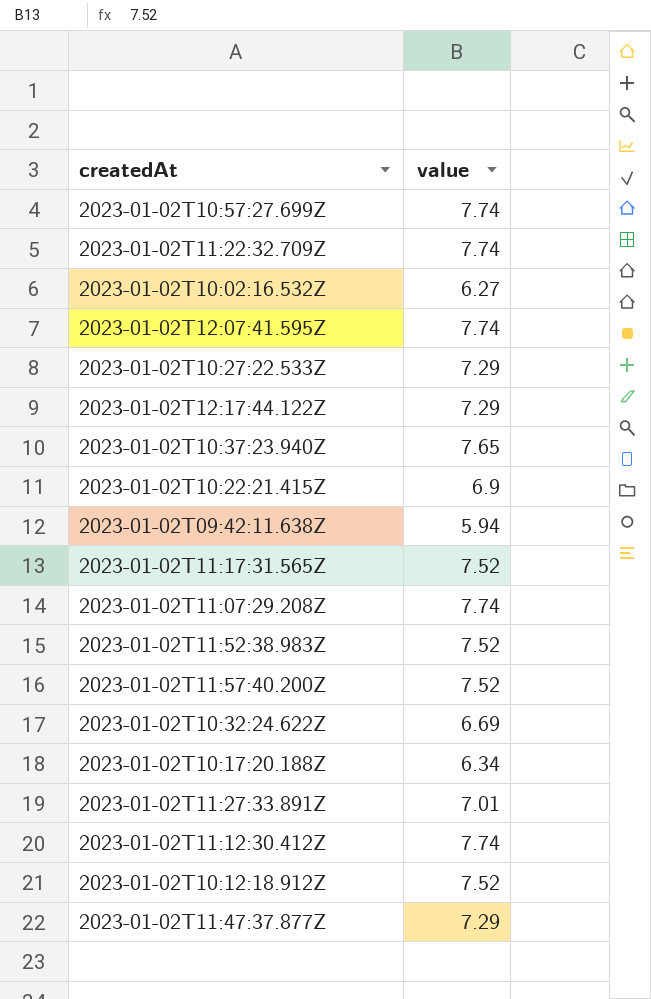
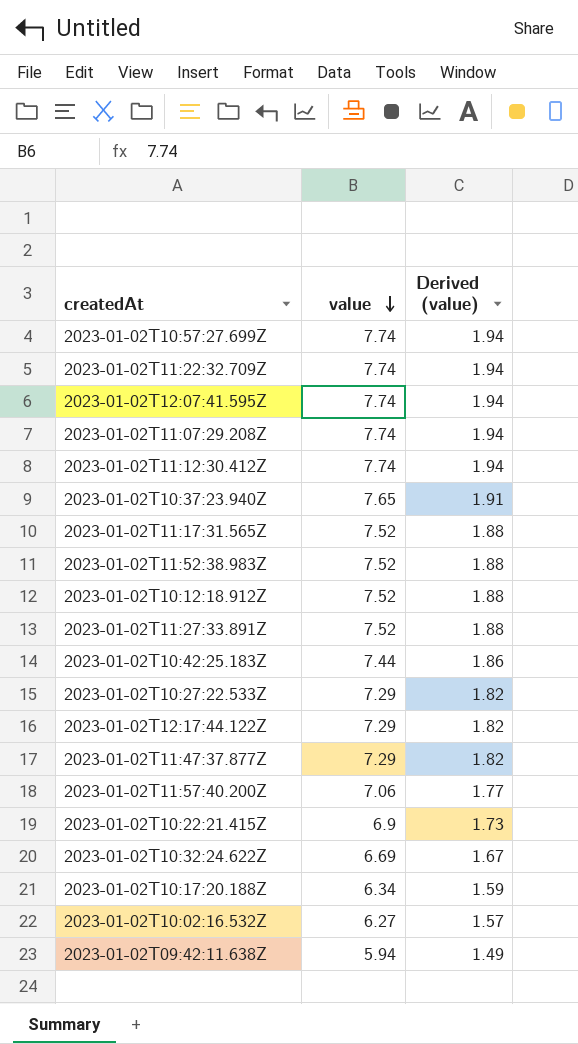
row order: none -> value descending
column Derived (value) | formula: none -> [value] * 0.25
2023-01-02T11:27:33.891Z | value: 7.01 -> 7.52
row 2023-01-02T10:42:25.183Z: none -> 7.44 | 1.86
2023-01-02T11:57:40.200Z | value: 7.52 -> 7.06

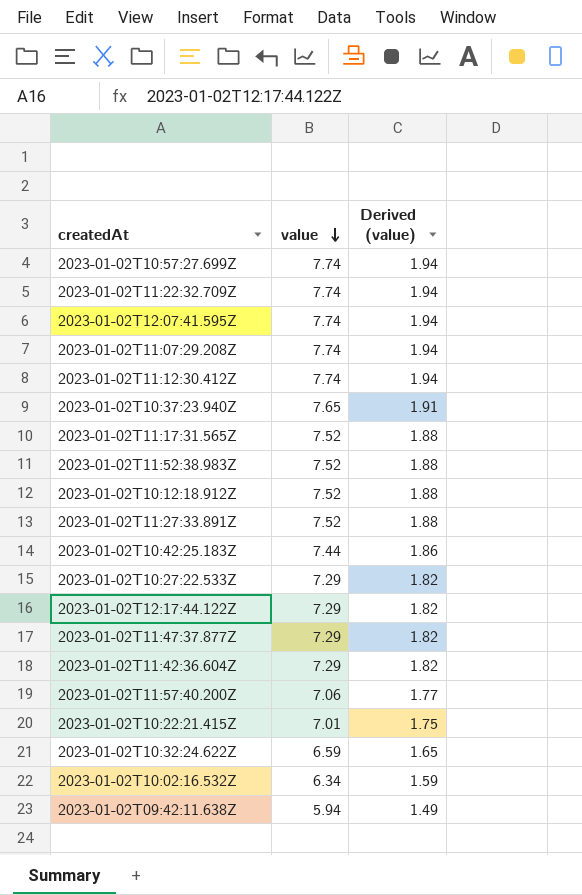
row 2023-01-02T10:17:20.188Z: 6.34 | 1.59 -> none
row 2023-01-02T11:42:36.604Z: none -> 7.29 | 1.82
2023-01-02T10:22:21.415Z | value: 6.9 -> 7.01
2023-01-02T10:22:21.415Z | Derived (value): 1.73 -> 1.75
2023-01-02T10:32:24.622Z | value: 6.69 -> 6.59
2023-01-02T10:32:24.622Z | Derived (value): 1.67 -> 1.65
2023-01-02T10:02:16.532Z | value: 6.27 -> 6.34
2023-01-02T10:02:16.532Z | Derived (value): 1.57 -> 1.59

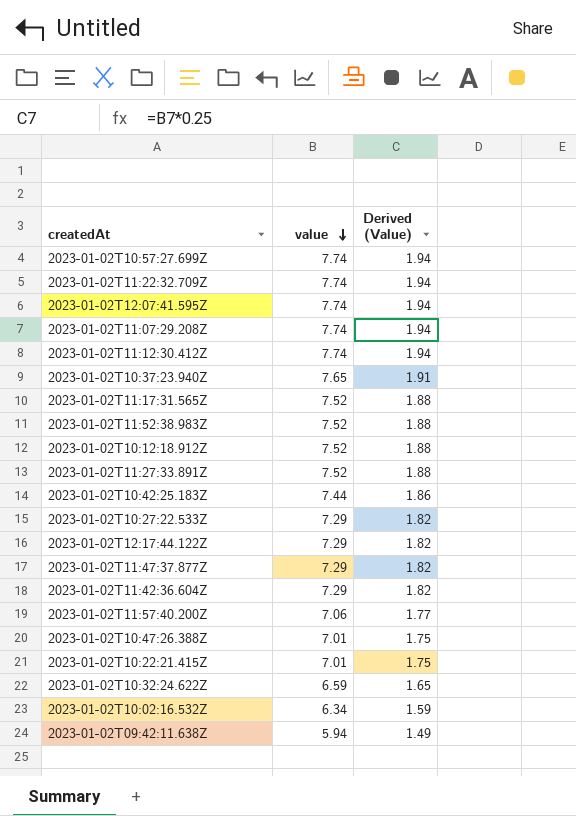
column name: Derived (value) -> Derived (Value)
row 2023-01-02T10:47:26.388Z: none -> 7.01 | 1.75

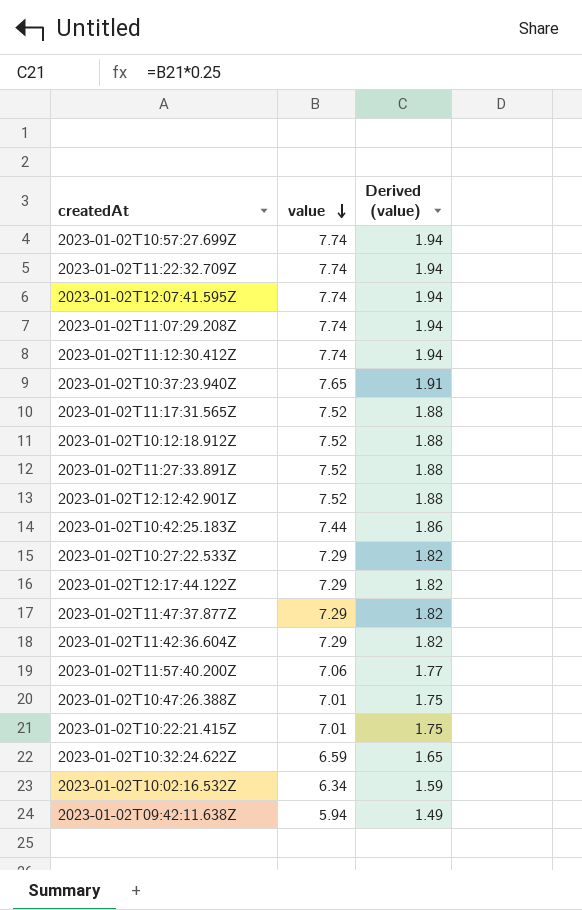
column name: Derived (Value) -> Derived (value)
row 2023-01-02T11:52:38.983Z: 7.52 | 1.88 -> none
row 2023-01-02T12:12:42.901Z: none -> 7.52 | 1.88

